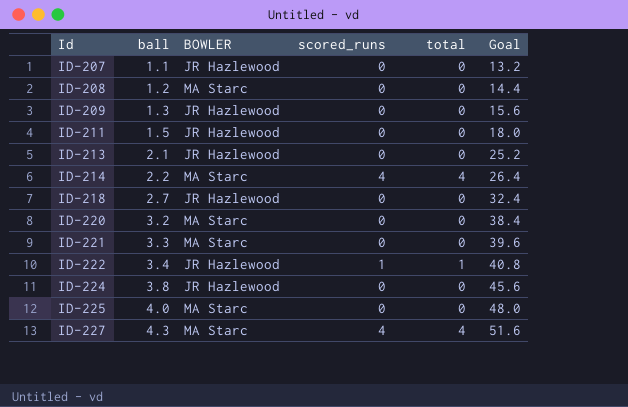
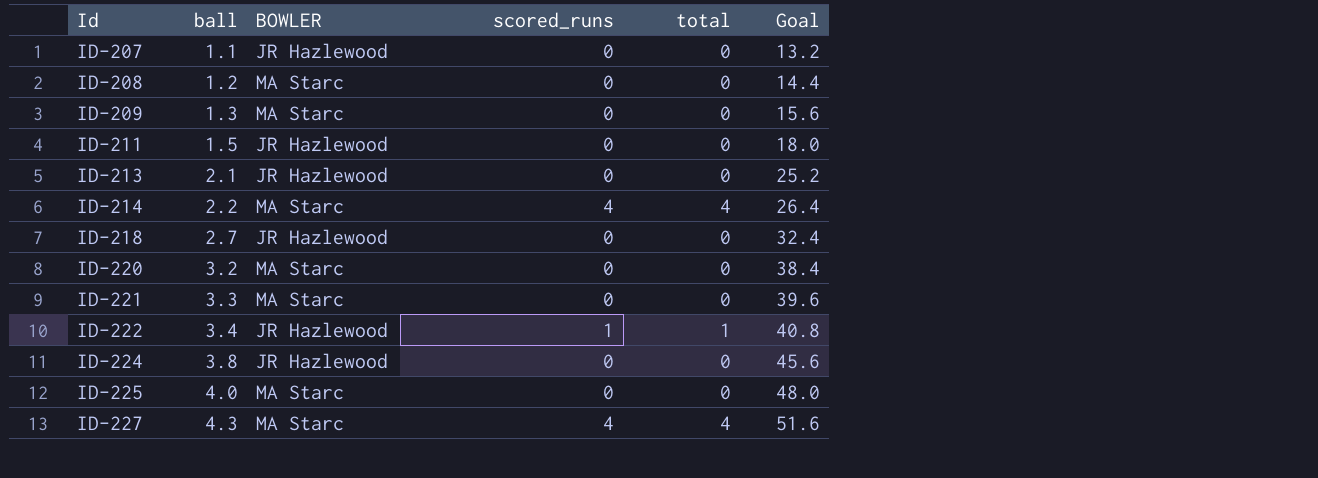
ID-209 | BOWLER: JR Hazlewood -> MA Starc

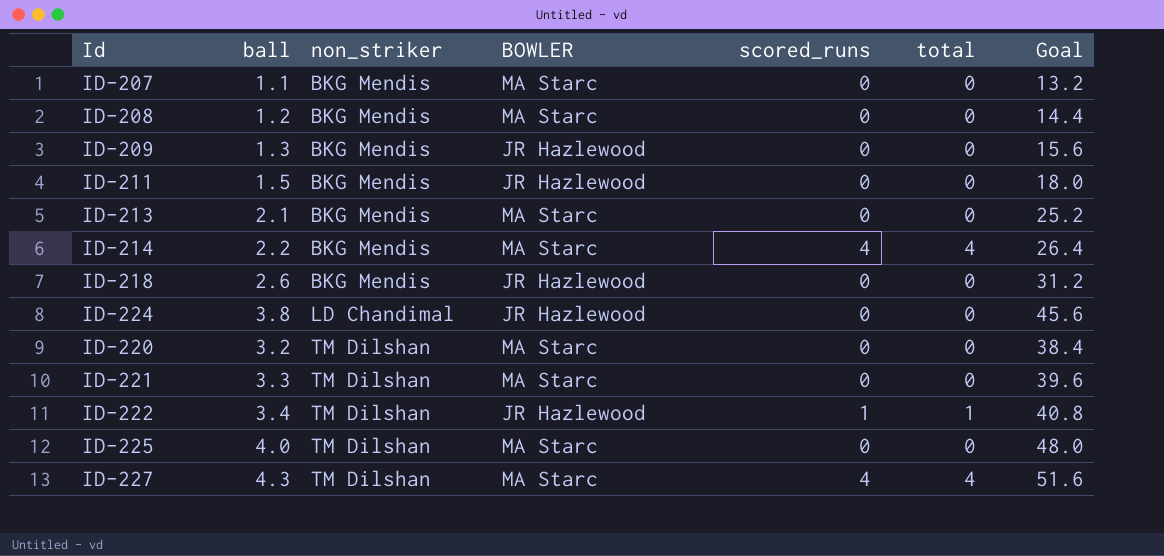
row order: Id ascending -> non_striker ascending
column non_striker | position: none -> 3
ID-207 | BOWLER: JR Hazlewood -> MA Starc
ID-209 | BOWLER: MA Starc -> JR Hazlewood
ID-213 | BOWLER: JR Hazlewood -> MA Starc
ID-218 | ball: 2.7 -> 2.6
ID-218 | Goal: 32.4 -> 31.2

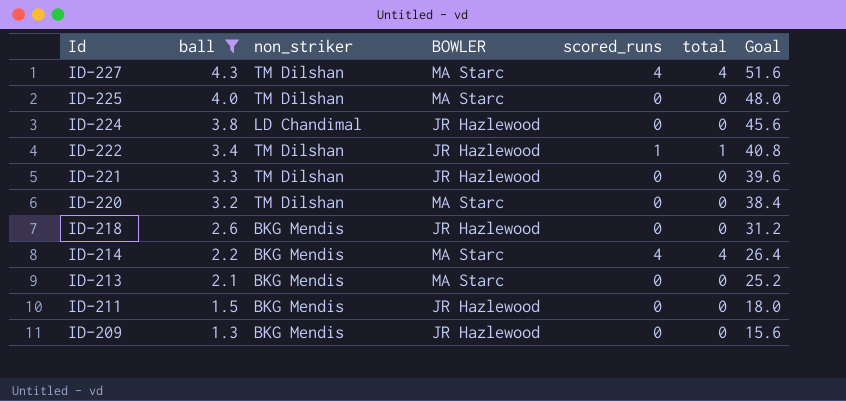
filter: none -> ball >= 1.3
row order: non_striker ascending -> Id descending
ID-221 | BOWLER: MA Starc -> JR Hazlewood

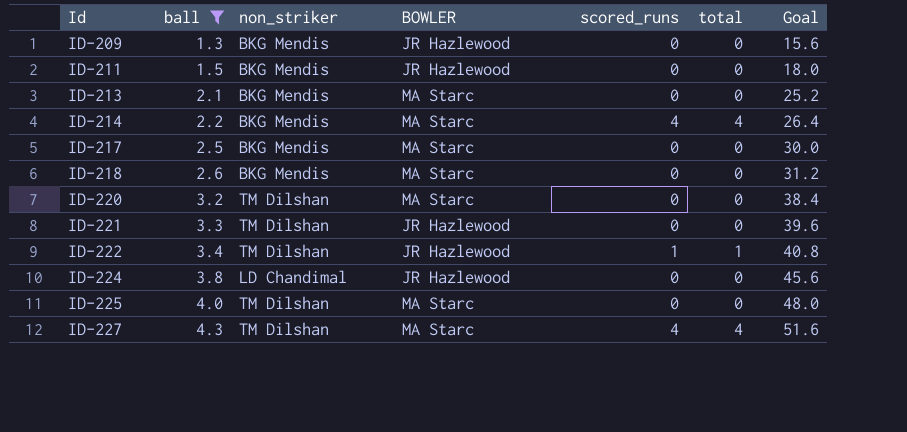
row order: Id descending -> Id ascending
row ID-217: none -> 2.5 | BKG Mendis | MA Starc | 0 | 0 | 30.0
ID-218 | BOWLER: JR Hazlewood -> MA Starc

